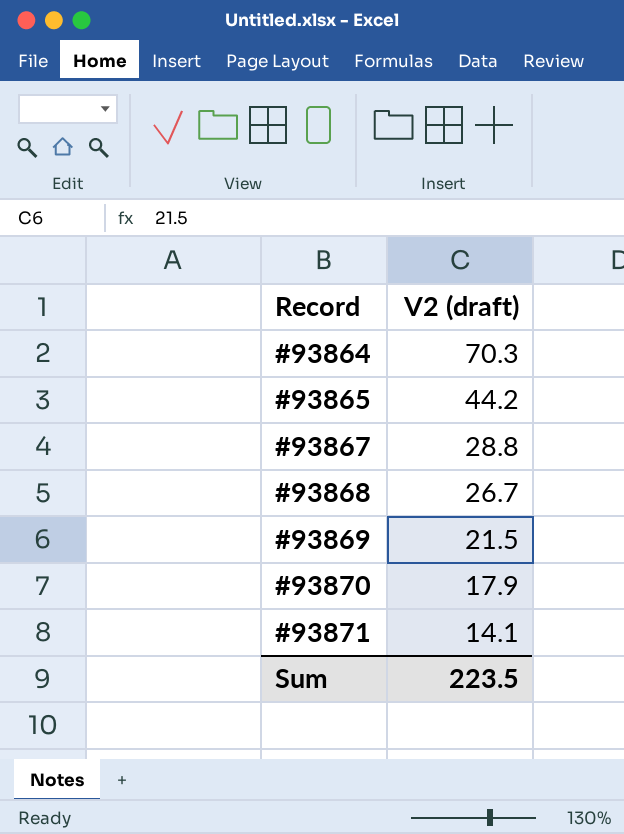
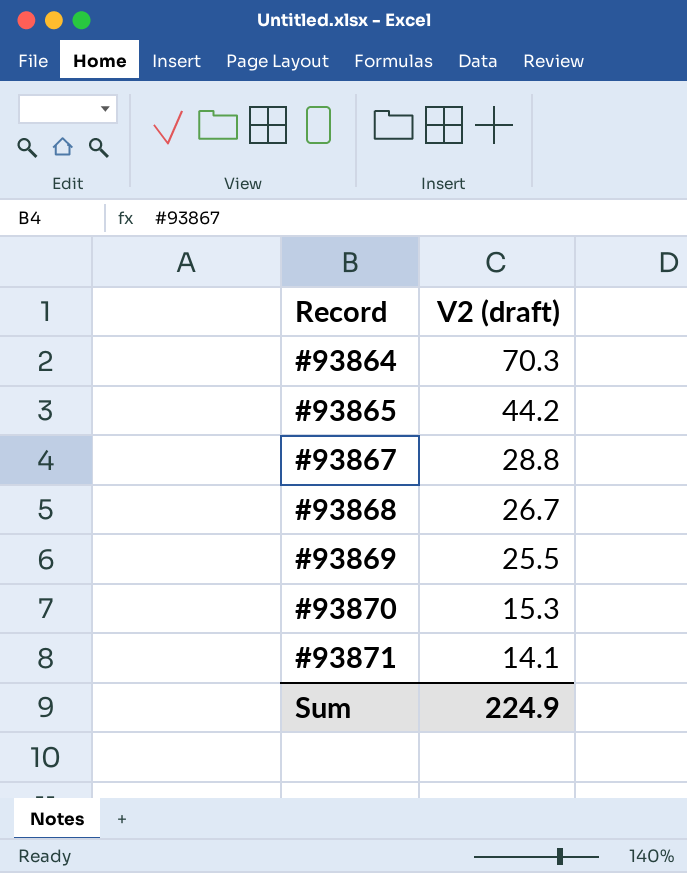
#93869 | V2 (draft): 21.5 -> 25.5
#93870 | V2 (draft): 17.9 -> 15.3
Sum | V2 (draft): 223.5 -> 224.9

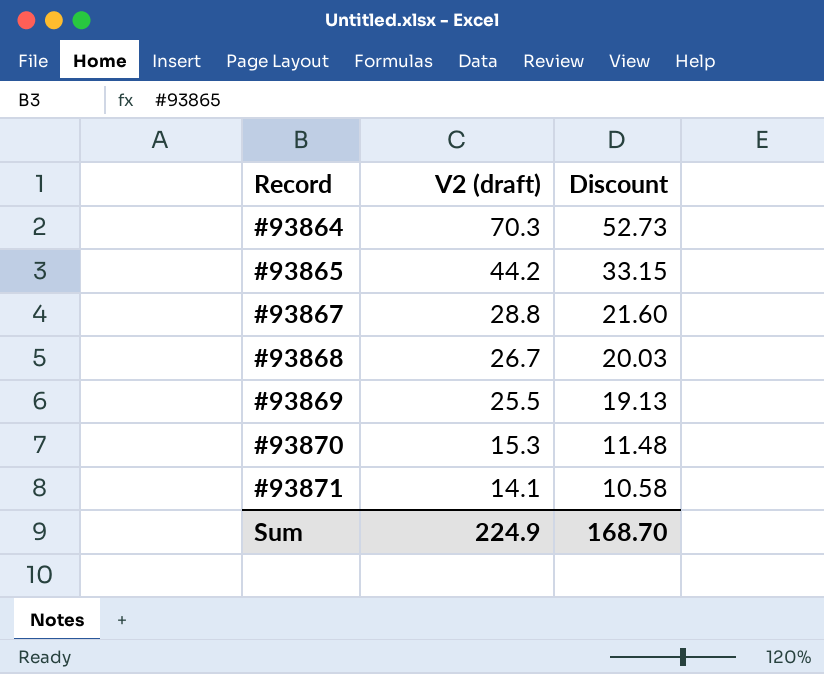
column Discount | formula: none -> [V2 (draft)] * 0.75

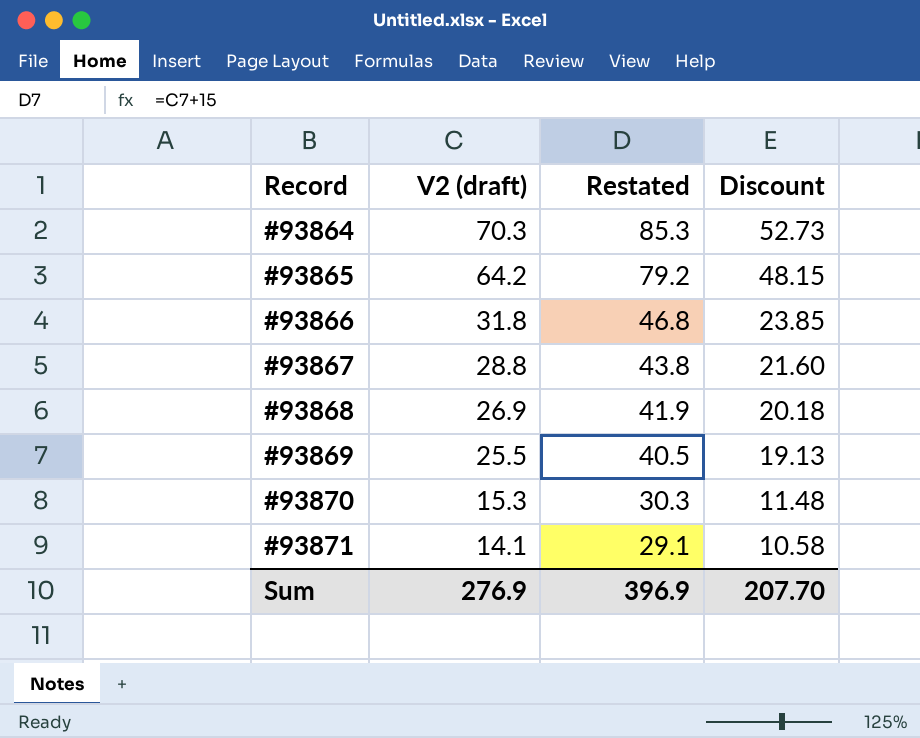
column Restated | formula: none -> [V2 (draft)] + 15
#93865 | V2 (draft): 44.2 -> 64.2
#93865 | Discount: 33.15 -> 48.15
row #93866: none -> 31.8 | 46.8 | 23.85
#93868 | V2 (draft): 26.7 -> 26.9
#93868 | Discount: 20.03 -> 20.18
Sum | V2 (draft): 224.9 -> 276.9
Sum | Discount: 168.70 -> 207.70

